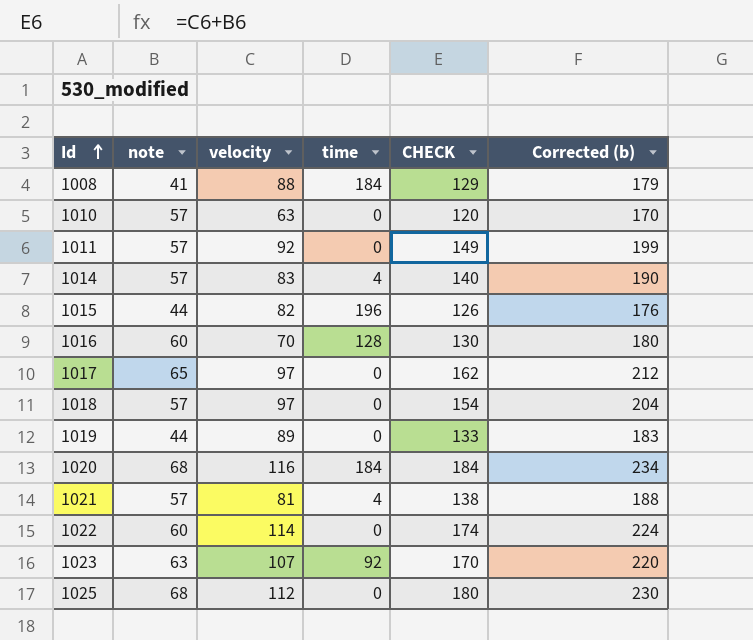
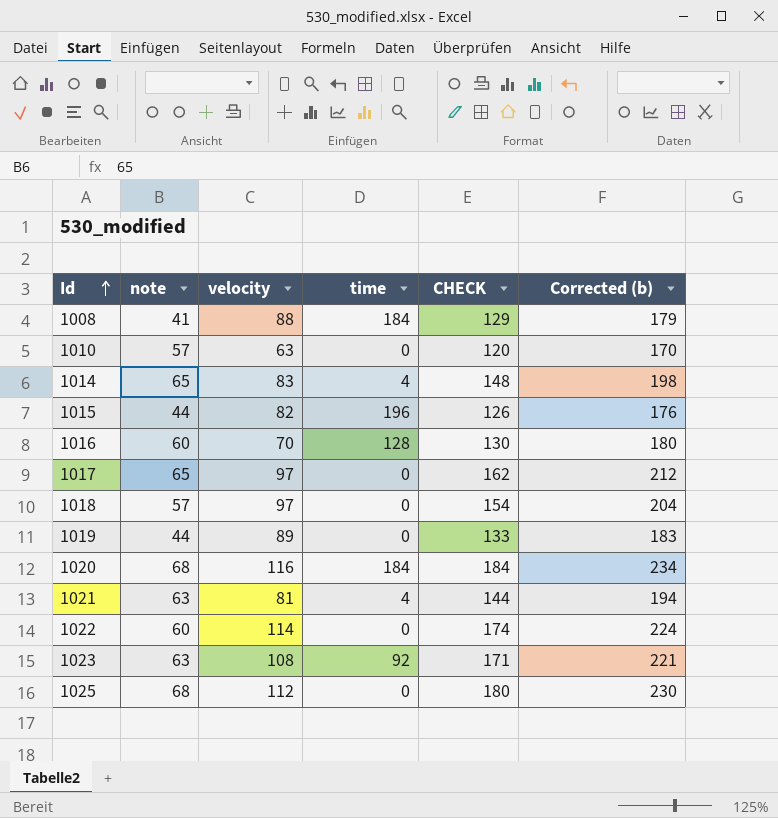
row 1011: 57 | 92 | 0 | 149 | 199 -> none
1014 | note: 57 -> 65
1014 | CHECK: 140 -> 148
1014 | Corrected (b): 190 -> 198
1021 | note: 57 -> 63
1021 | CHECK: 138 -> 144
1021 | Corrected (b): 188 -> 194
1023 | velocity: 107 -> 108
1023 | CHECK: 170 -> 171
1023 | Corrected (b): 220 -> 221

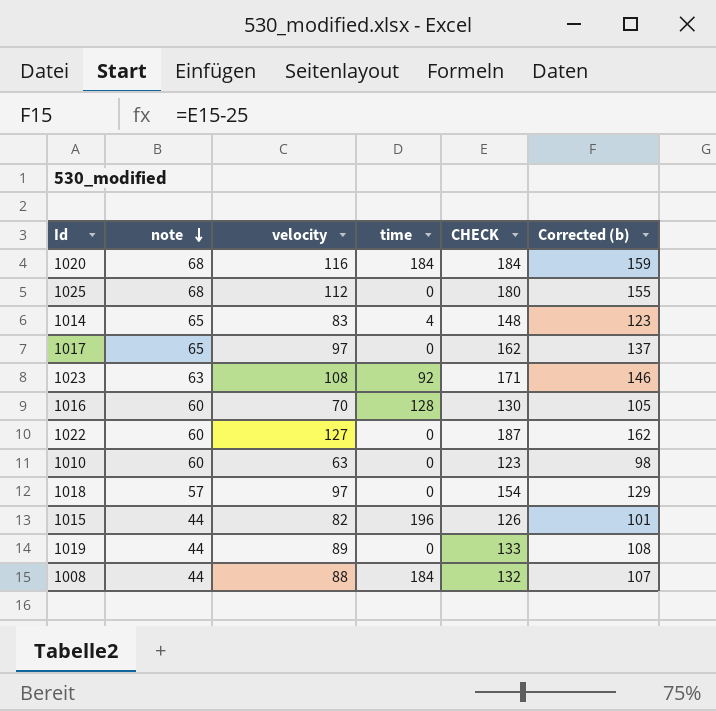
row order: Id ascending -> note descending
column Corrected (b) | formula: [CHECK] + 50 -> [CHECK] - 25
row 1021: 63 | 81 | 4 | 144 | 194 -> none
1022 | velocity: 114 -> 127
1022 | CHECK: 174 -> 187
1010 | note: 57 -> 60
1010 | CHECK: 120 -> 123
1008 | note: 41 -> 44
1008 | CHECK: 129 -> 132

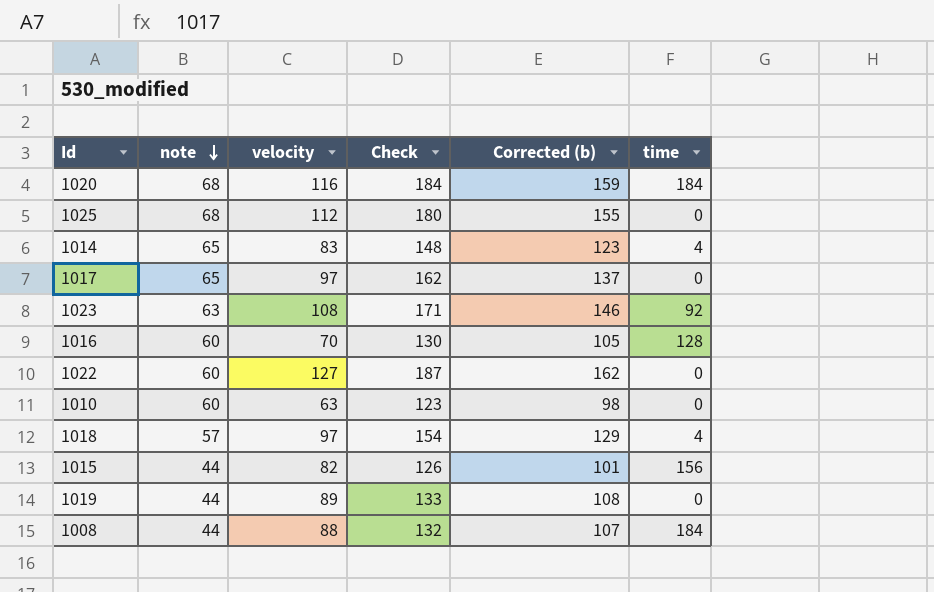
column name: CHECK -> Check
column time | position: 4 -> 6
1018 | time: 0 -> 4
1015 | time: 196 -> 156

